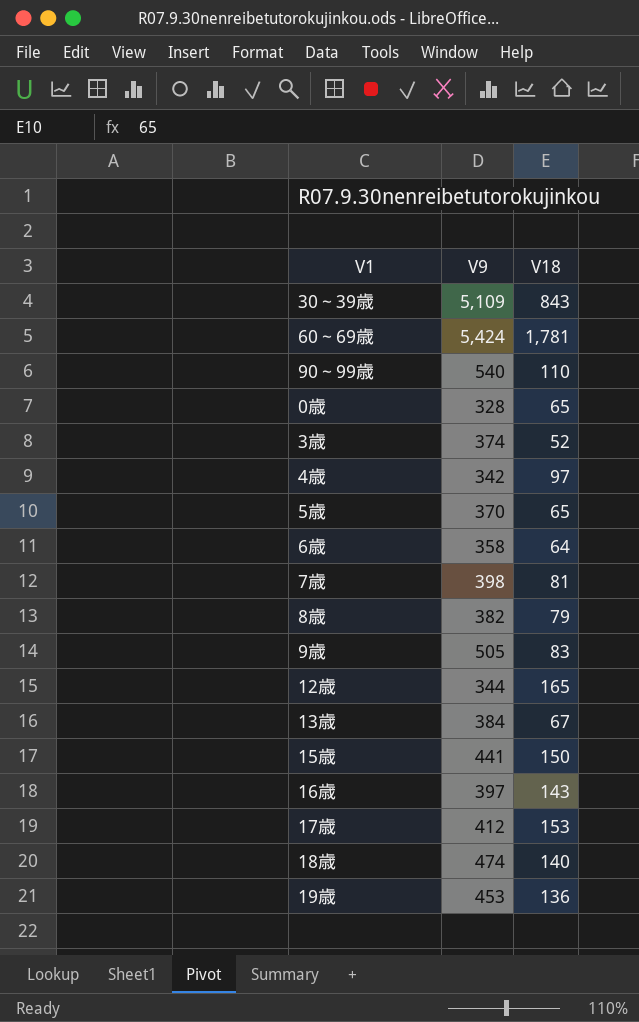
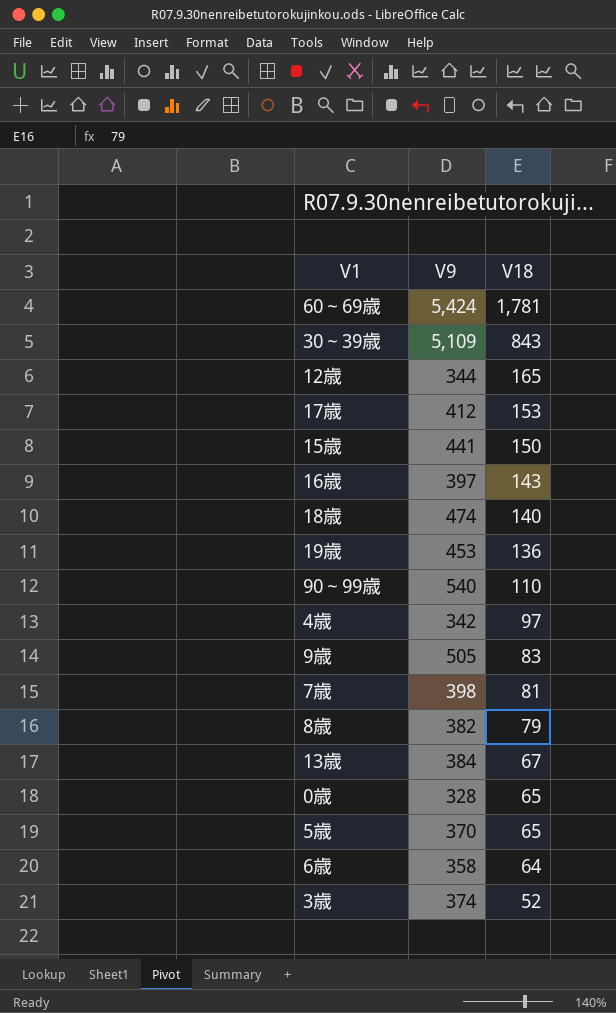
row order: none -> V18 descending

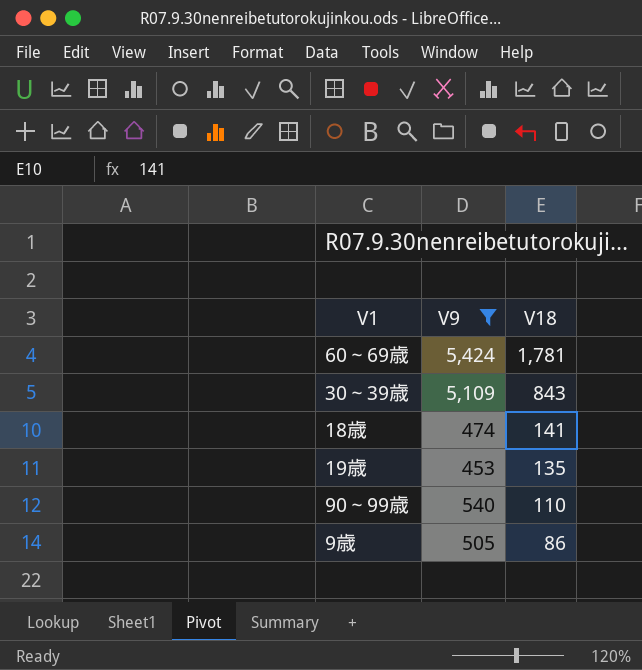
filter: none -> V9 >= 453
18歳 | V18: 140 -> 141
19歳 | V18: 136 -> 135
9歳 | V18: 83 -> 86

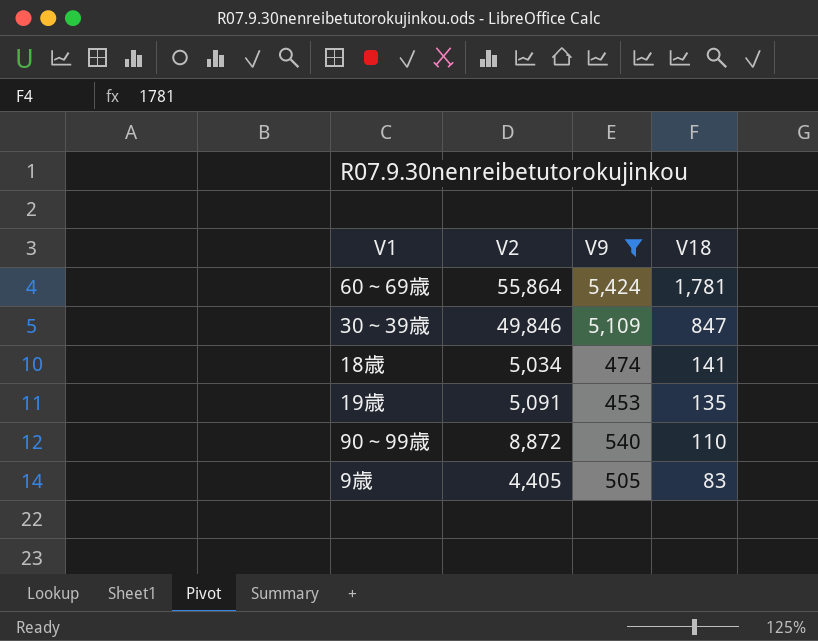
column V2 | position: none -> 2
30～39歳 | V18: 843 -> 847
9歳 | V18: 86 -> 83

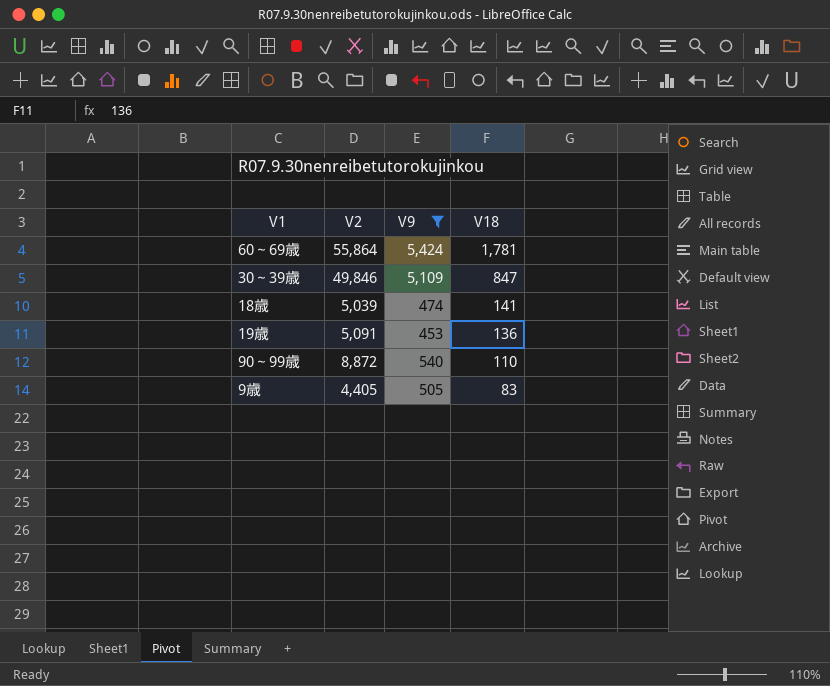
18歳 | V2: 5,034 -> 5,039
19歳 | V18: 135 -> 136

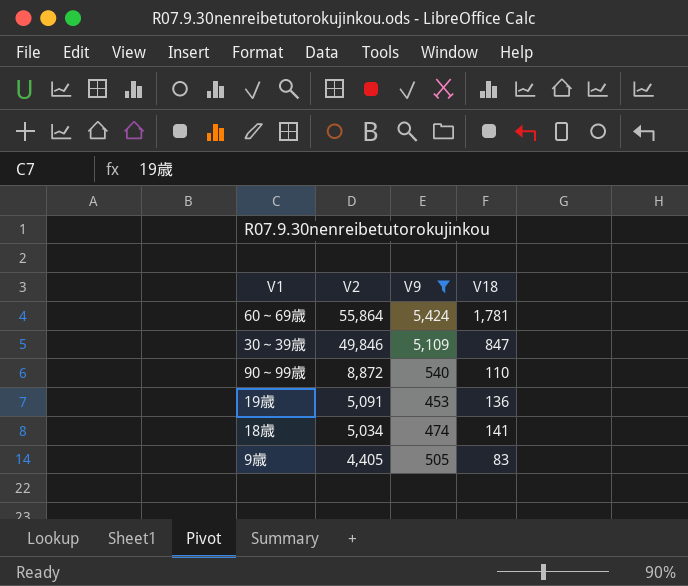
row order: V18 descending -> V2 descending
18歳 | V2: 5,039 -> 5,034

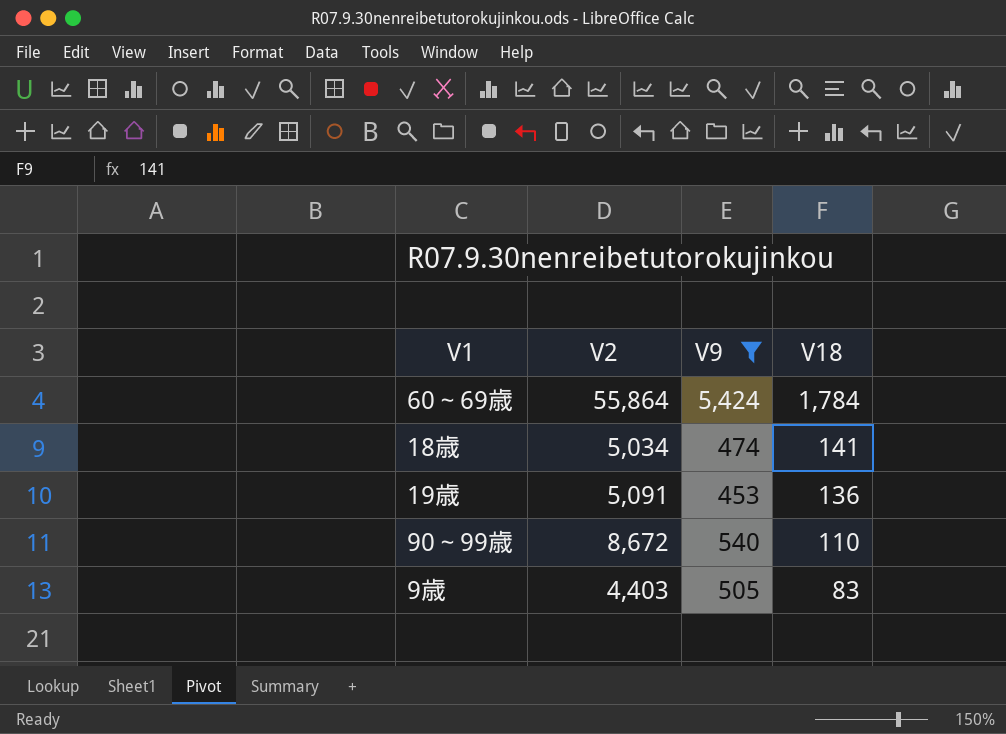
row order: V2 descending -> V18 descending
row 30～39歳: 49,846 | 5,109 | 847 -> none
60～69歳 | V18: 1,781 -> 1,784
90～99歳 | V2: 8,872 -> 8,672
9歳 | V2: 4,405 -> 4,403

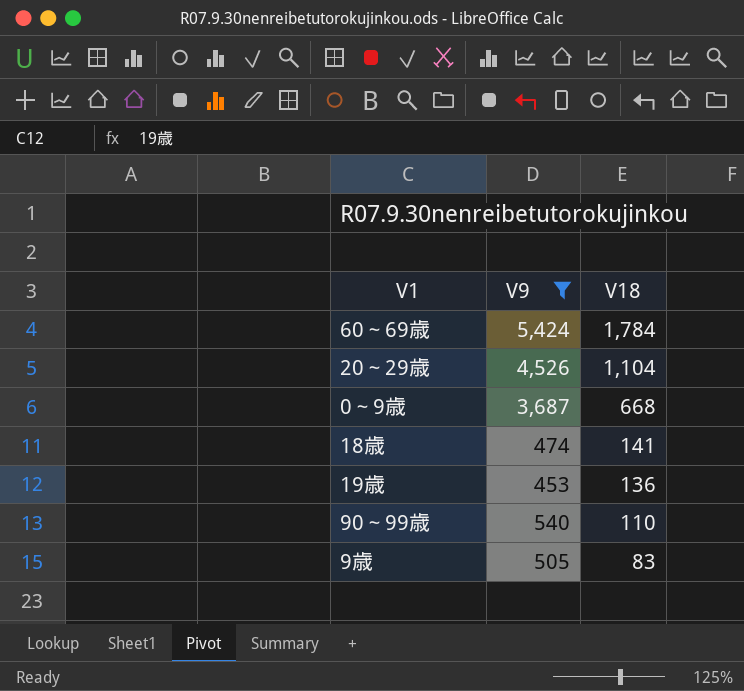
column V2 | position: 2 -> none
row 20～29歳: none -> 4,526 | 1,104
row 0～9歳: none -> 3,687 | 668

